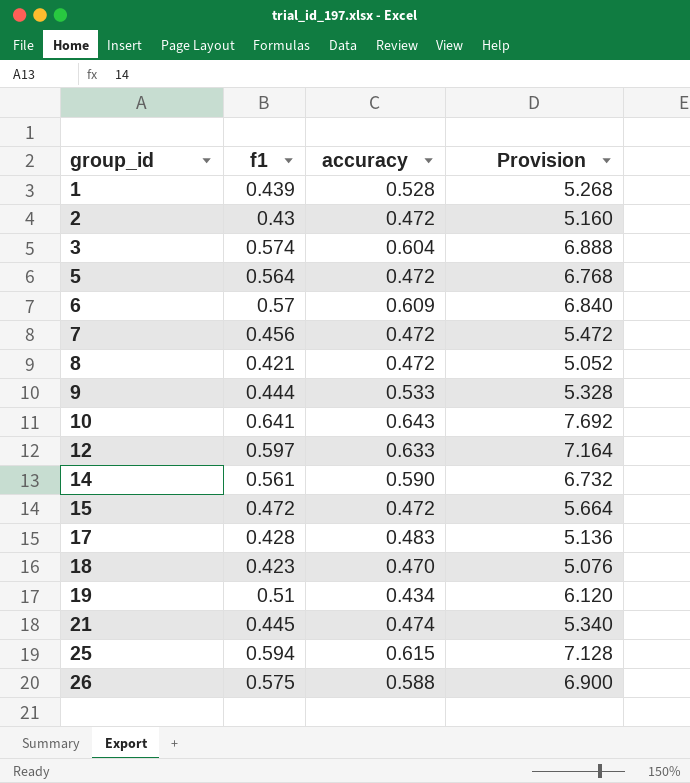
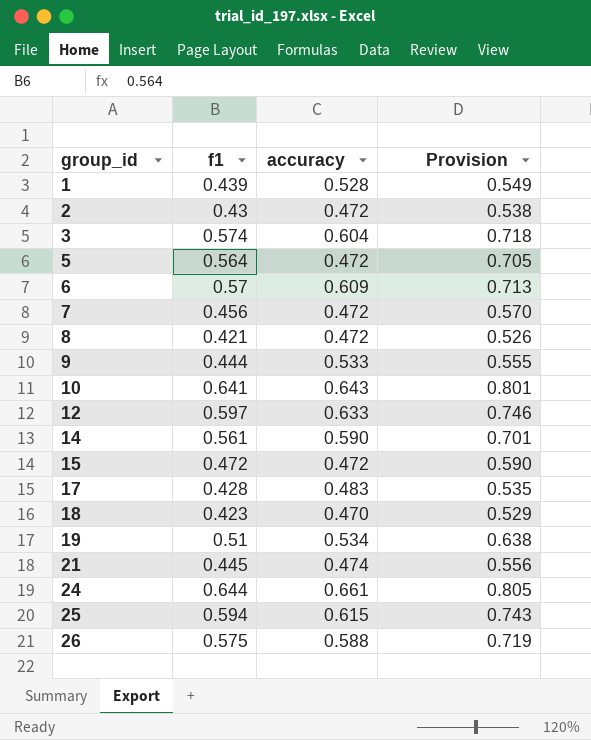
column Provision | formula: [f1] * 12 -> [f1] * 1.25
19 | accuracy: 0.434 -> 0.534
row 24: none -> 0.644 | 0.661 | 0.805

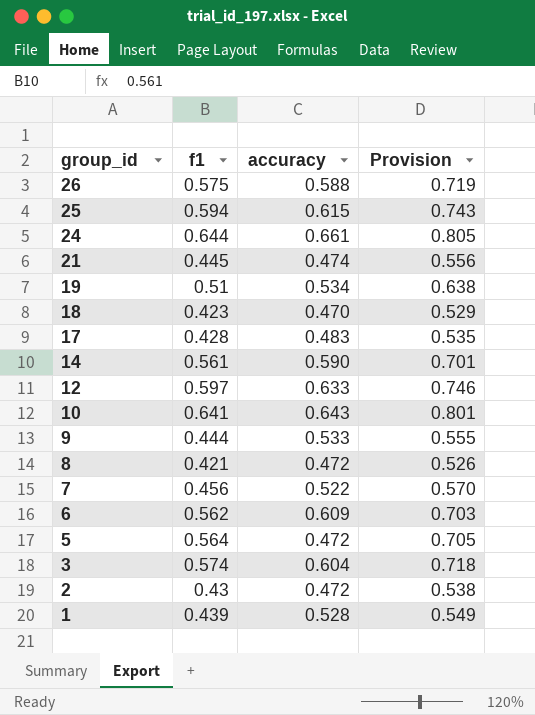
row order: group_id ascending -> group_id descending
row 15: 0.472 | 0.472 | 0.590 -> none
7 | accuracy: 0.472 -> 0.522
6 | f1: 0.57 -> 0.562
6 | Provision: 0.713 -> 0.703

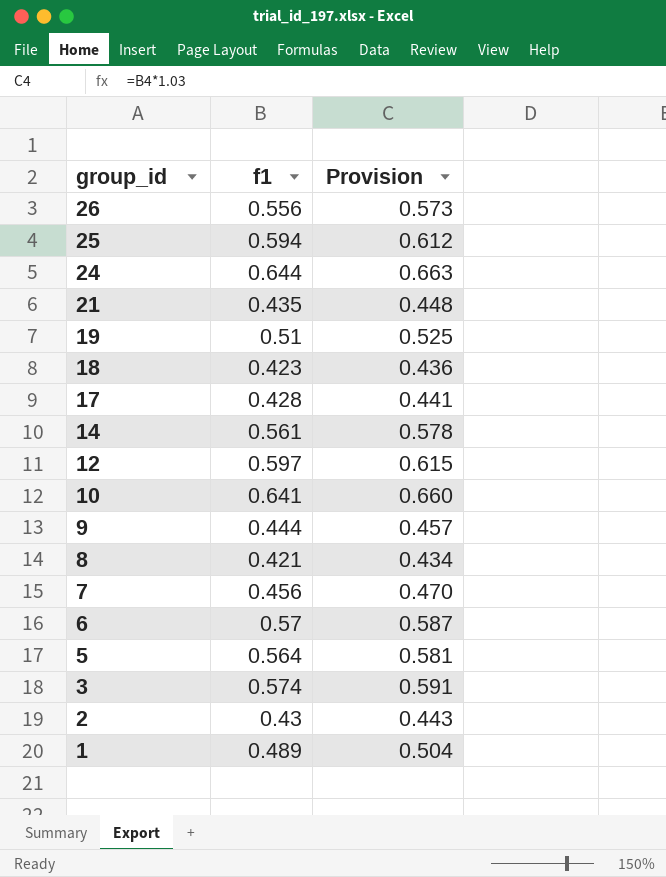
column accuracy | position: 3 -> none
column Provision | formula: [f1] * 1.25 -> [f1] * 1.03
26 | f1: 0.575 -> 0.556
21 | f1: 0.445 -> 0.435
6 | f1: 0.562 -> 0.57
1 | f1: 0.439 -> 0.489

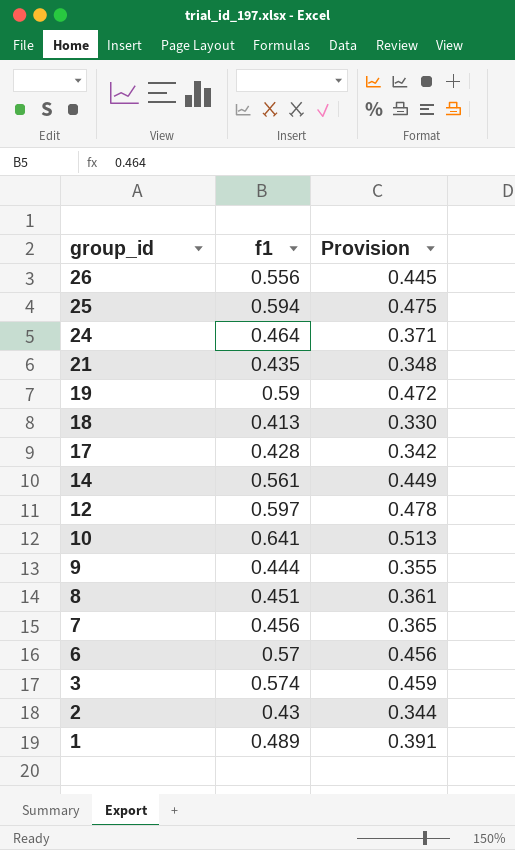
column Provision | formula: [f1] * 1.03 -> [f1] * 0.8
row 5: 0.564 | 0.581 -> none
24 | f1: 0.644 -> 0.464
19 | f1: 0.51 -> 0.59
18 | f1: 0.423 -> 0.413
8 | f1: 0.421 -> 0.451

